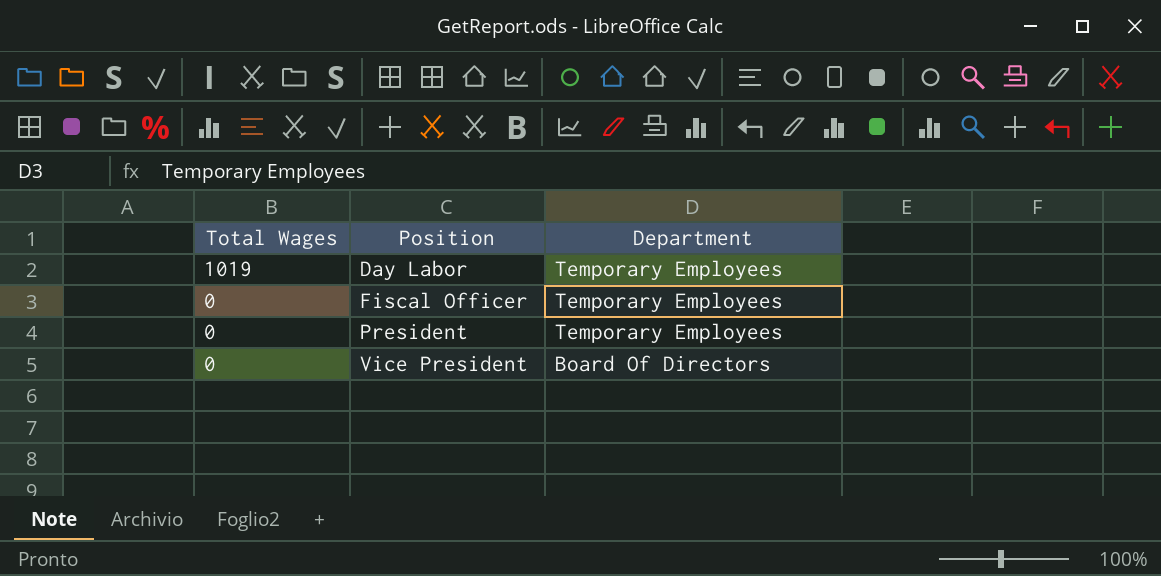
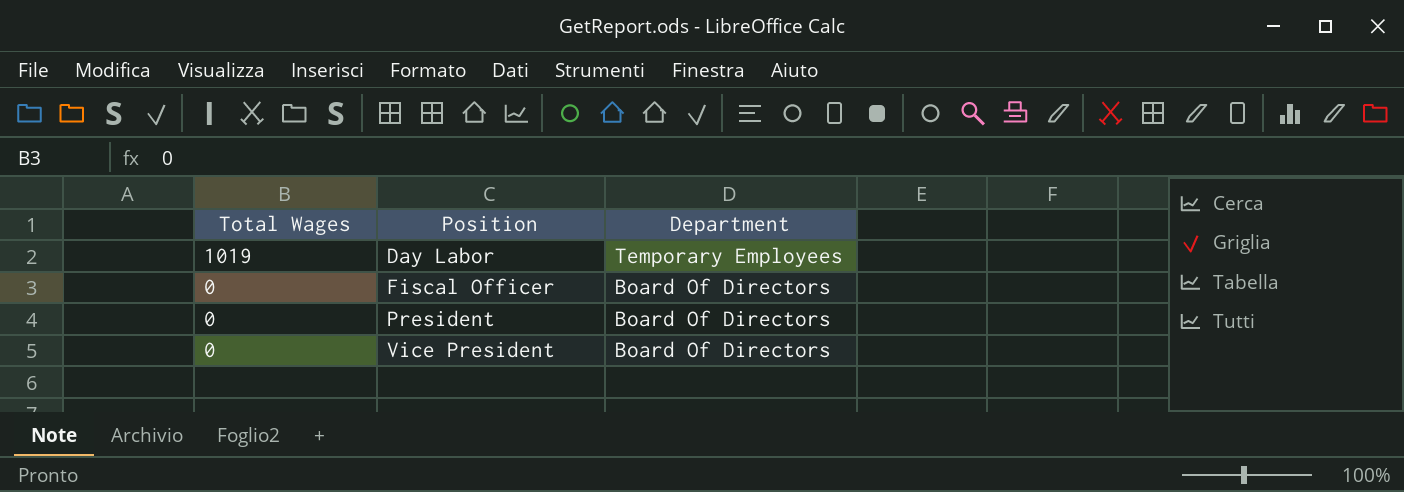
Fiscal Officer | Department: Temporary Employees -> Board Of Directors
President | Department: Temporary Employees -> Board Of Directors

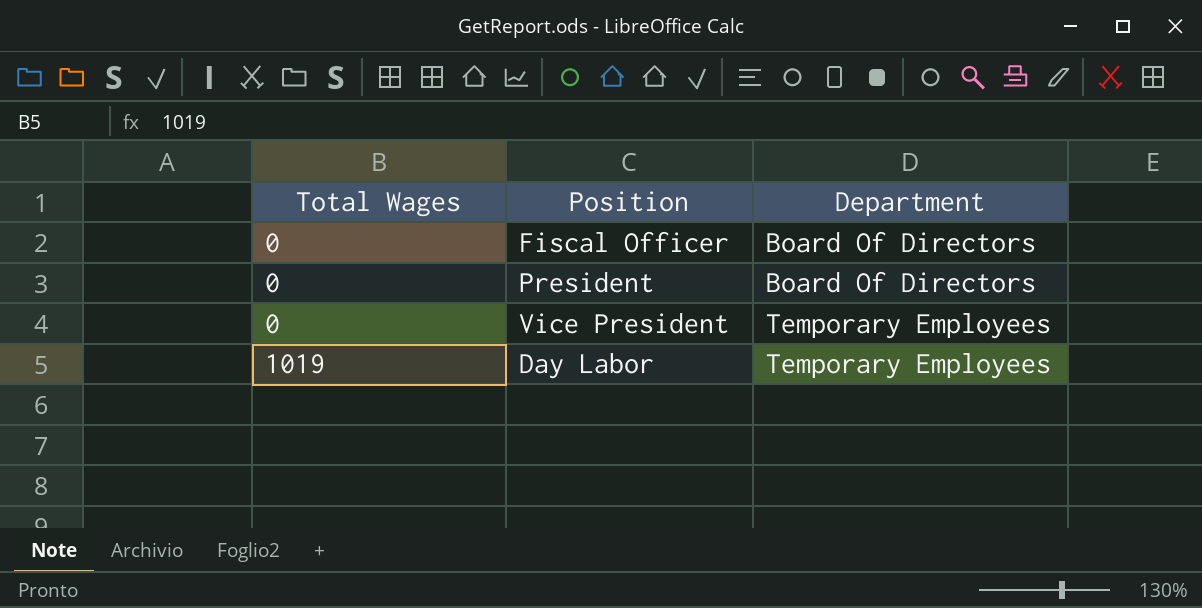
row order: Total Wages descending -> Total Wages ascending
Vice President | Department: Board Of Directors -> Temporary Employees

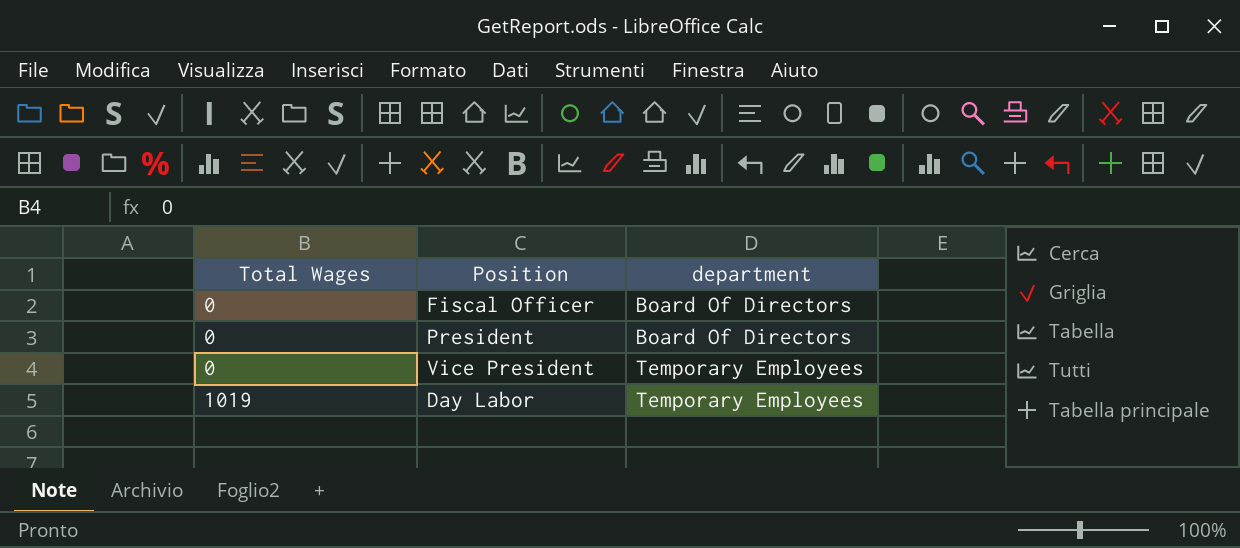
column name: Department -> department

